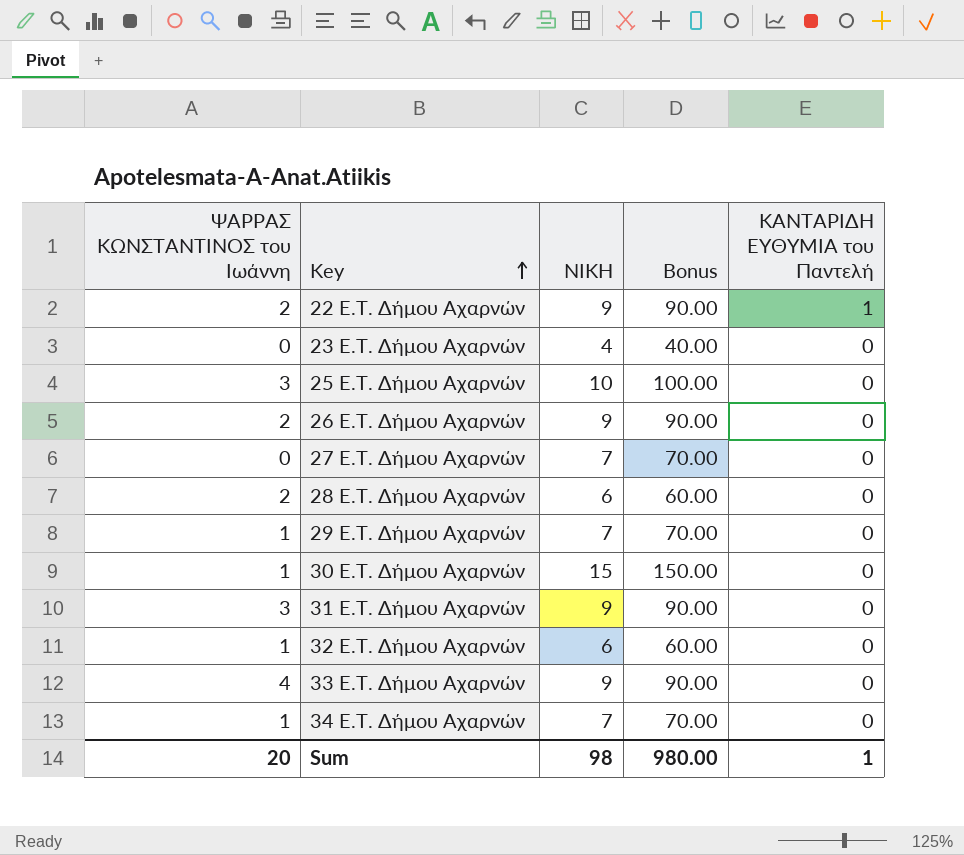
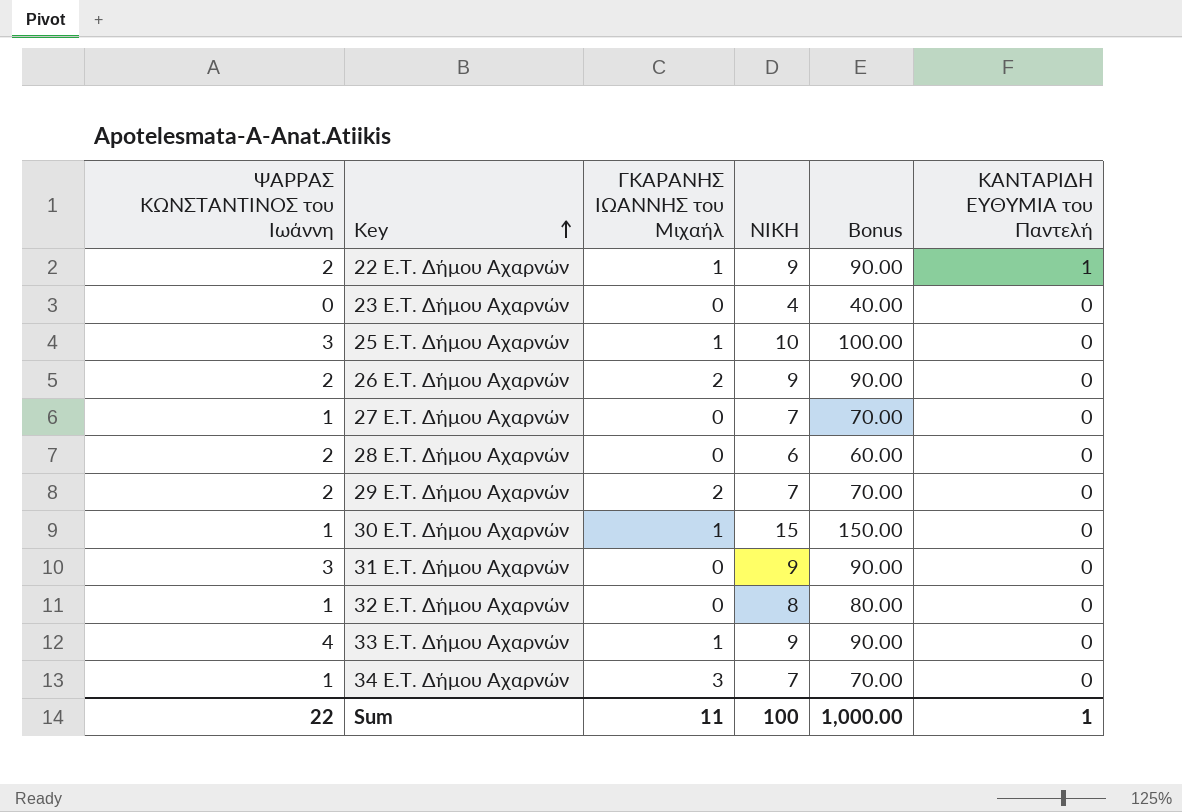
column ΓΚΑΡΑΝΗΣ ΙΩΑΝΝΗΣ του Μιχαήλ | position: none -> 3
27 E.T. Δήμου Αχαρνών | ΨΑΡΡΑΣ ΚΩΝΣΤΑΝΤΙΝΟΣ του Ιωάννη: 0 -> 1
29 E.T. Δήμου Αχαρνών | ΨΑΡΡΑΣ ΚΩΝΣΤΑΝΤΙΝΟΣ του Ιωάννη: 1 -> 2
32 E.T. Δήμου Αχαρνών | ΝΙΚΗ: 6 -> 8
32 E.T. Δήμου Αχαρνών | Bonus: 60.00 -> 80.00
Sum | ΨΑΡΡΑΣ ΚΩΝΣΤΑΝΤΙΝΟΣ του Ιωάννη: 20 -> 22
Sum | ΝΙΚΗ: 98 -> 100
Sum | Bonus: 980.00 -> 1,000.00

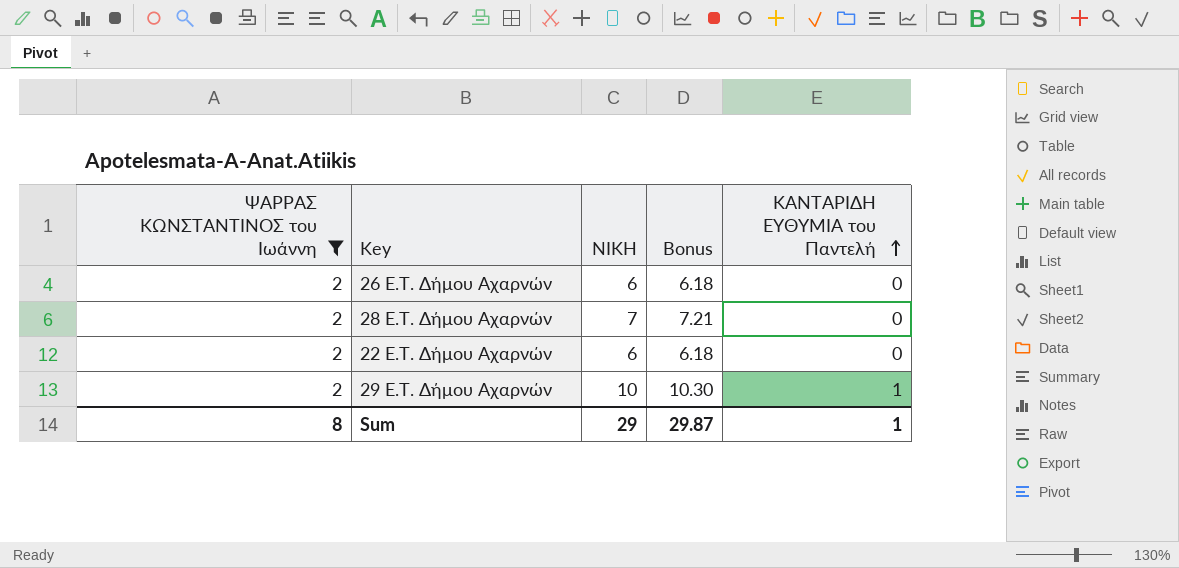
filter: none -> ΨΑΡΡΑΣ ΚΩΝΣΤΑΝΤΙΝΟΣ του Ιωάννη = 2
row order: Key ascending -> ΚΑΝΤΑΡΙΔΗ ΕΥΘΥΜΙΑ του Παντελή ascending
column ΓΚΑΡΑΝΗΣ ΙΩΑΝΝΗΣ του Μιχαήλ | position: 3 -> none
column Bonus | formula: [ΝΙΚΗ] * 10 -> [ΝΙΚΗ] * 1.03
26 E.T. Δήμου Αχαρνών | ΝΙΚΗ: 9 -> 6
28 E.T. Δήμου Αχαρνών | ΝΙΚΗ: 6 -> 7
22 E.T. Δήμου Αχαρνών | ΝΙΚΗ: 9 -> 6
22 E.T. Δήμου Αχαρνών | ΚΑΝΤΑΡΙΔΗ ΕΥΘΥΜΙΑ του Παντελή: 1 -> 0
29 E.T. Δήμου Αχαρνών | ΝΙΚΗ: 7 -> 10
29 E.T. Δήμου Αχαρνών | ΚΑΝΤΑΡΙΔΗ ΕΥΘΥΜΙΑ του Παντελή: 0 -> 1
Sum | ΨΑΡΡΑΣ ΚΩΝΣΤΑΝΤΙΝΟΣ του Ιωάννη: 22 -> 8
Sum | ΝΙΚΗ: 100 -> 29
Sum | Bonus: 1,000.00 -> 29.87

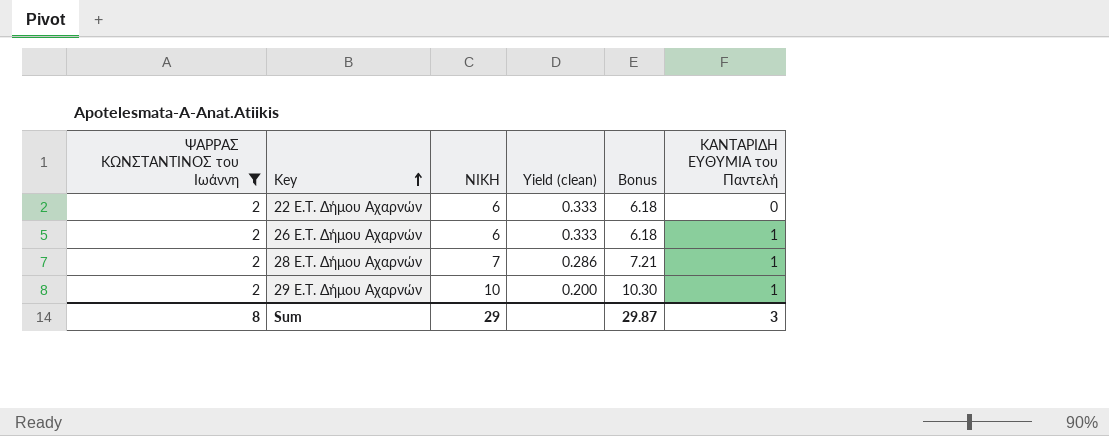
row order: ΚΑΝΤΑΡΙΔΗ ΕΥΘΥΜΙΑ του Παντελή ascending -> Key ascending
column Yield (clean) | formula: none -> [ΨΑΡΡΑΣ ΚΩΝΣΤΑΝΤΙΝΟΣ του Ιωάννη] / [ΝΙΚΗ]
26 E.T. Δήμου Αχαρνών | ΚΑΝΤΑΡΙΔΗ ΕΥΘΥΜΙΑ του Παντελή: 0 -> 1
28 E.T. Δήμου Αχαρνών | ΚΑΝΤΑΡΙΔΗ ΕΥΘΥΜΙΑ του Παντελή: 0 -> 1
Sum | ΚΑΝΤΑΡΙΔΗ ΕΥΘΥΜΙΑ του Παντελή: 1 -> 3

